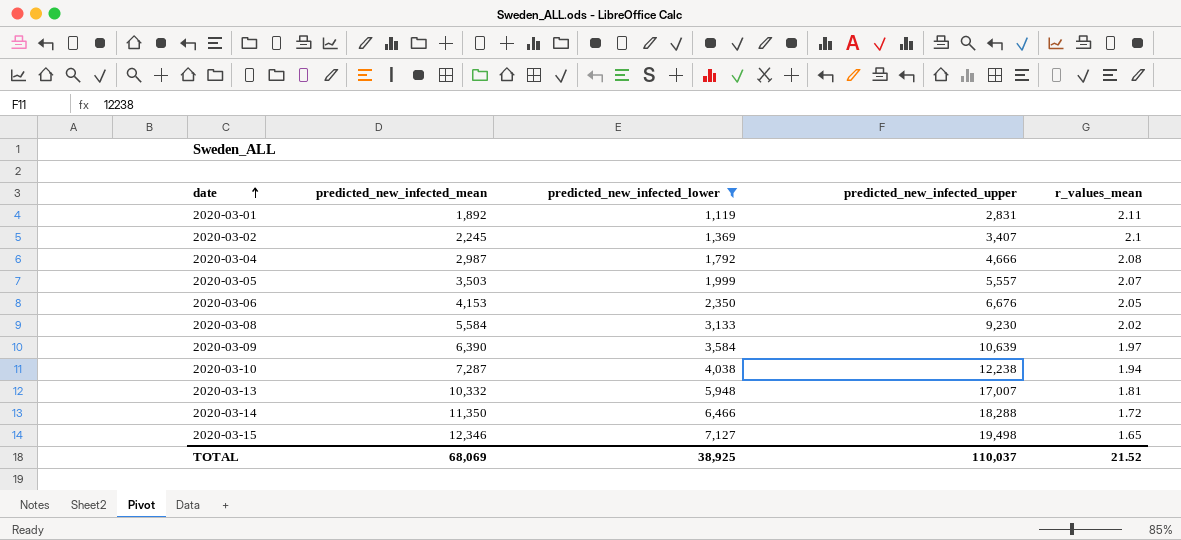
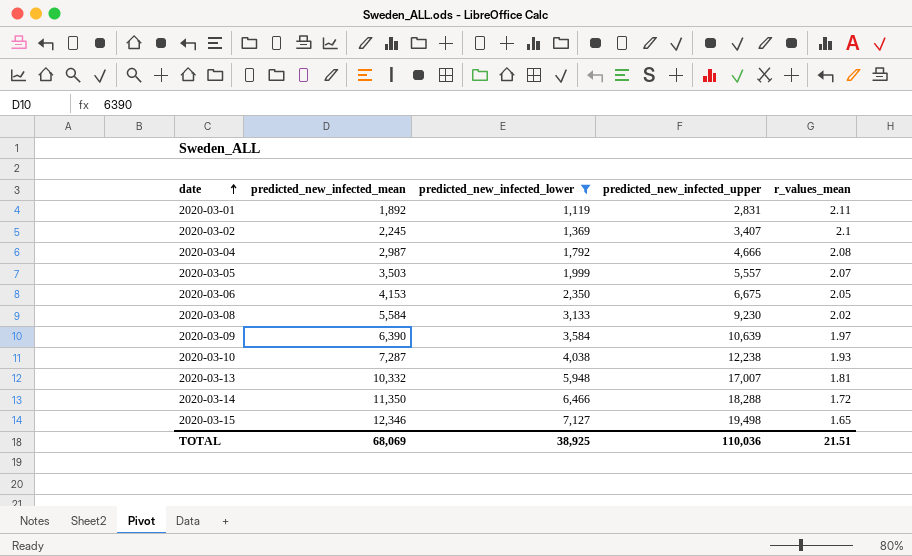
2020-03-06 | predicted_new_infected_upper: 6,676 -> 6,675
2020-03-10 | r_values_mean: 1.94 -> 1.93
TOTAL | predicted_new_infected_upper: 110,037 -> 110,036
TOTAL | r_values_mean: 21.52 -> 21.51

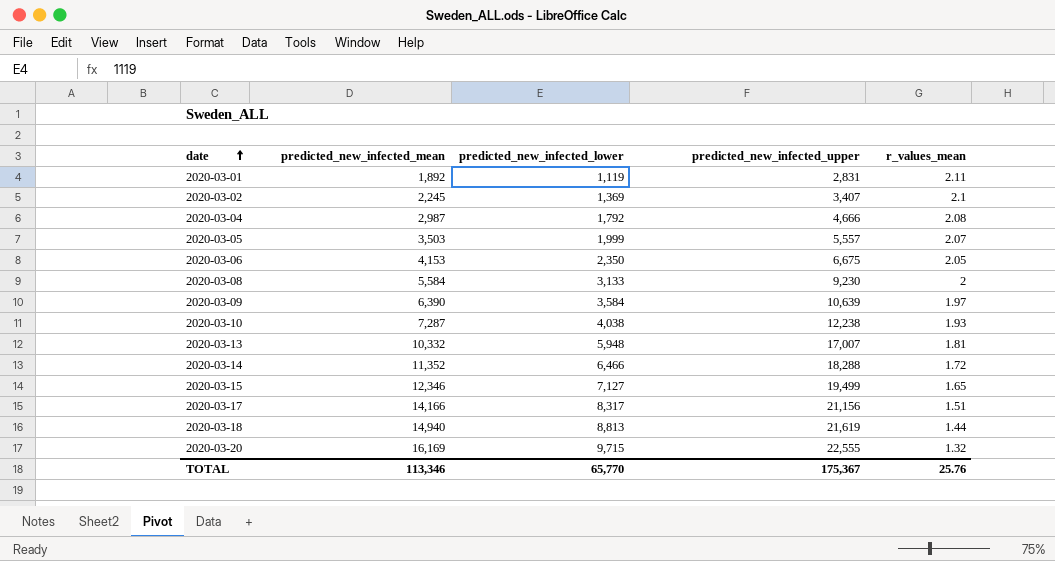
filter: predicted_new_infected_lower <= 7,127 -> none
2020-03-08 | r_values_mean: 2.02 -> 2
2020-03-14 | predicted_new_infected_mean: 11,350 -> 11,352
2020-03-15 | predicted_new_infected_upper: 19,498 -> 19,499
TOTAL | predicted_new_infected_mean: 68,069 -> 113,346
TOTAL | predicted_new_infected_lower: 38,925 -> 65,770
TOTAL | predicted_new_infected_upper: 110,036 -> 175,367
TOTAL | r_values_mean: 21.51 -> 25.76

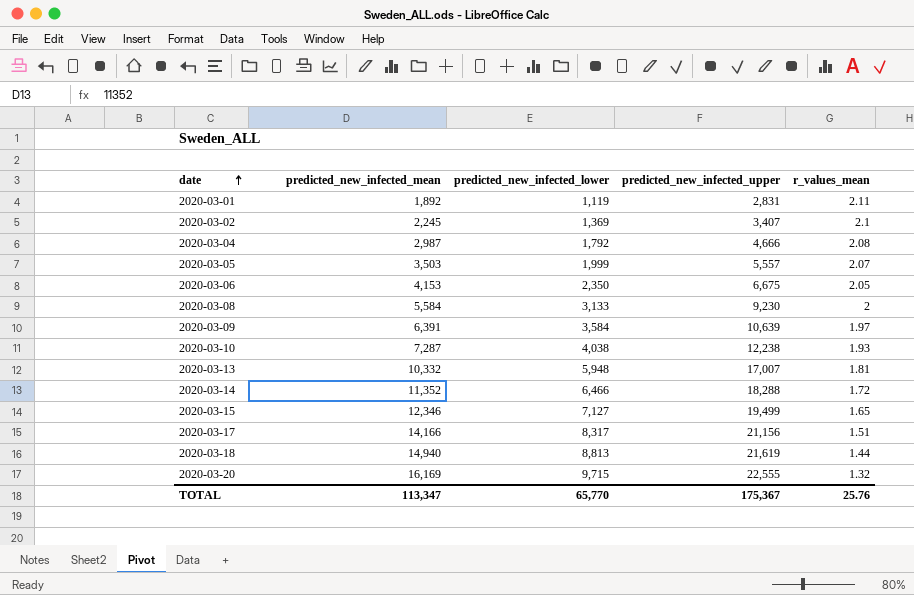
2020-03-09 | predicted_new_infected_mean: 6,390 -> 6,391
TOTAL | predicted_new_infected_mean: 113,346 -> 113,347

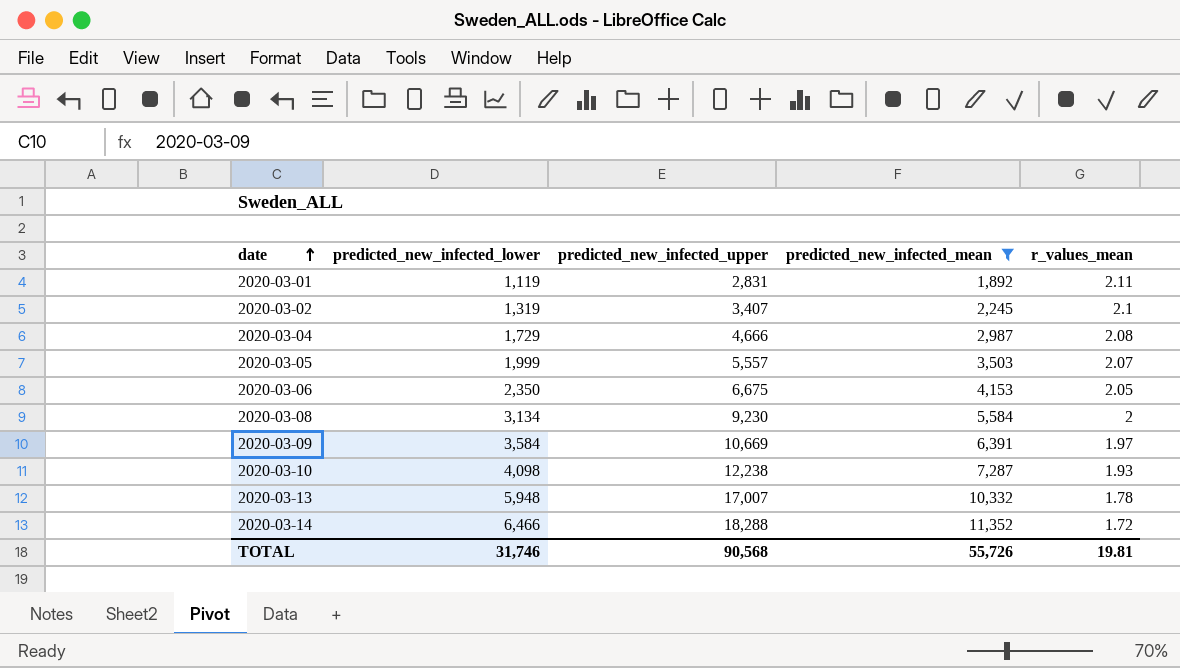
filter: none -> predicted_new_infected_mean <= 11,352
column predicted_new_infected_mean | position: 2 -> 4
2020-03-02 | predicted_new_infected_lower: 1,369 -> 1,319
2020-03-04 | predicted_new_infected_lower: 1,792 -> 1,729
2020-03-08 | predicted_new_infected_lower: 3,133 -> 3,134
2020-03-09 | predicted_new_infected_upper: 10,639 -> 10,669
2020-03-10 | predicted_new_infected_lower: 4,038 -> 4,098
2020-03-13 | r_values_mean: 1.81 -> 1.78
TOTAL | predicted_new_infected_lower: 65,770 -> 31,746
TOTAL | predicted_new_infected_upper: 175,367 -> 90,568
TOTAL | predicted_new_infected_mean: 113,347 -> 55,726
TOTAL | r_values_mean: 25.76 -> 19.81

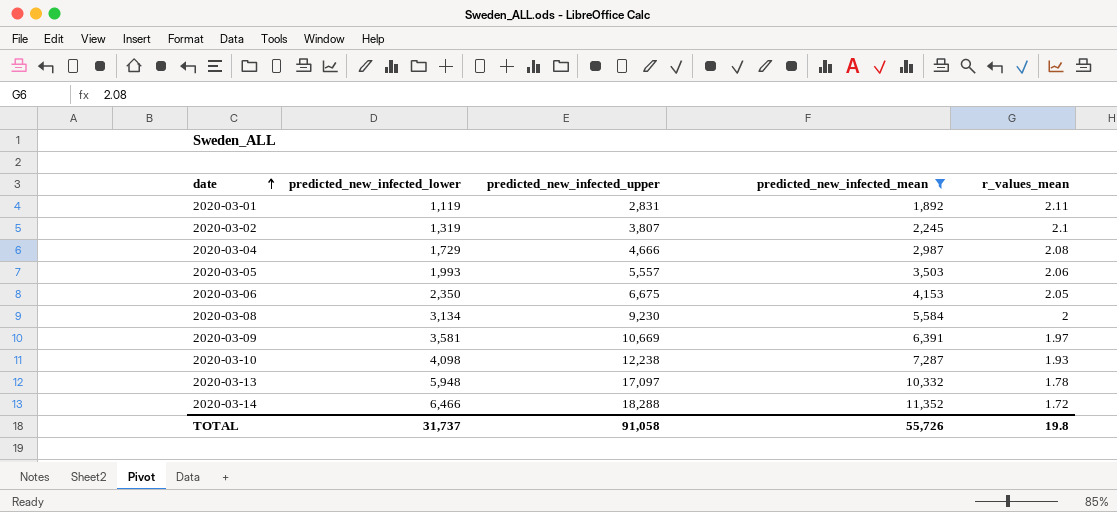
2020-03-02 | predicted_new_infected_upper: 3,407 -> 3,807
2020-03-05 | predicted_new_infected_lower: 1,999 -> 1,993
2020-03-05 | r_values_mean: 2.07 -> 2.06
2020-03-09 | predicted_new_infected_lower: 3,584 -> 3,581
2020-03-13 | predicted_new_infected_upper: 17,007 -> 17,097
TOTAL | predicted_new_infected_lower: 31,746 -> 31,737
TOTAL | predicted_new_infected_upper: 90,568 -> 91,058
TOTAL | r_values_mean: 19.81 -> 19.8

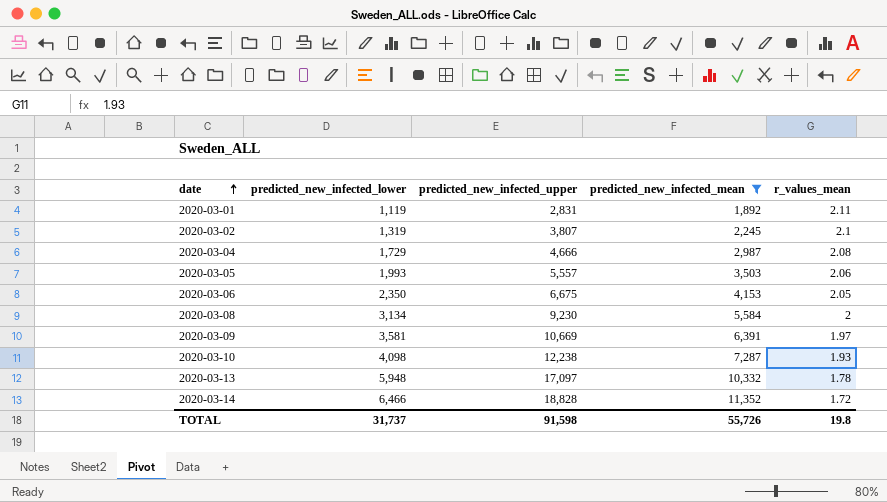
2020-03-14 | predicted_new_infected_upper: 18,288 -> 18,828
TOTAL | predicted_new_infected_upper: 91,058 -> 91,598

